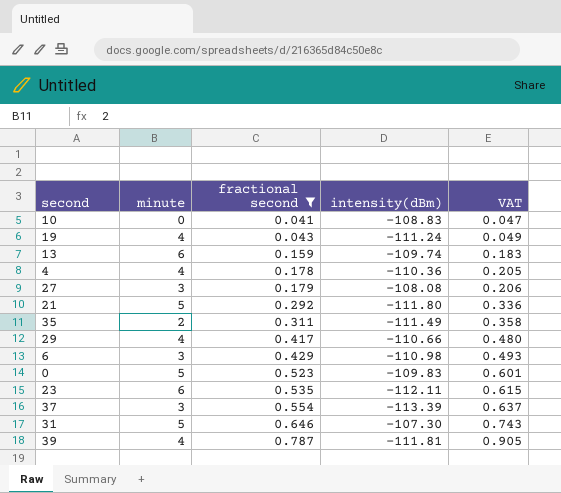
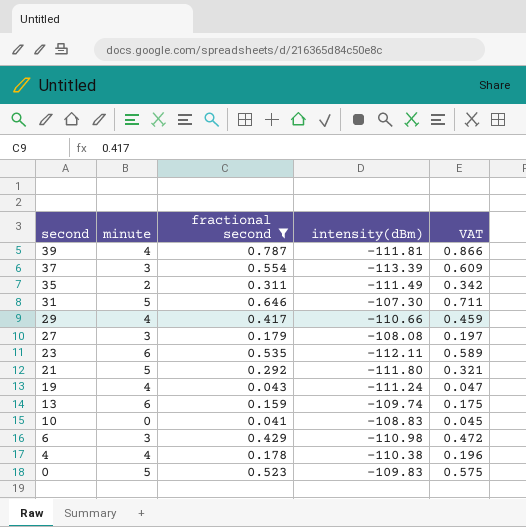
row order: fractional second ascending -> second descending
column VAT | formula: [fractional second] * 1.15 -> [fractional second] * 1.1
4 | intensity(dBm): -110.36 -> -110.38

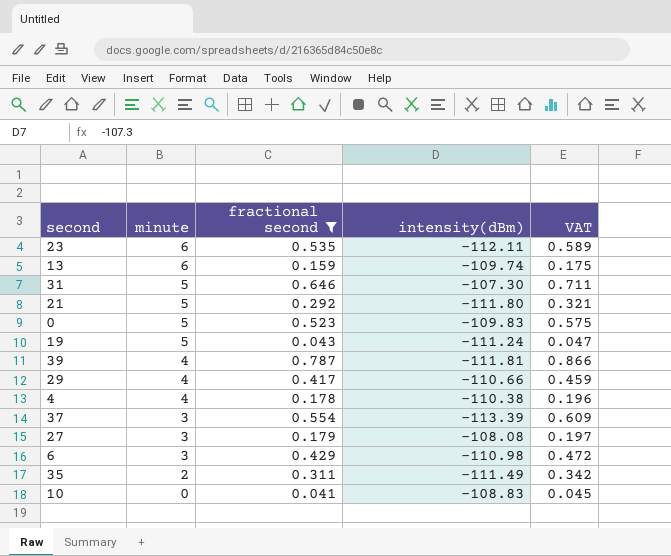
row order: second descending -> minute descending
19 | minute: 4 -> 5

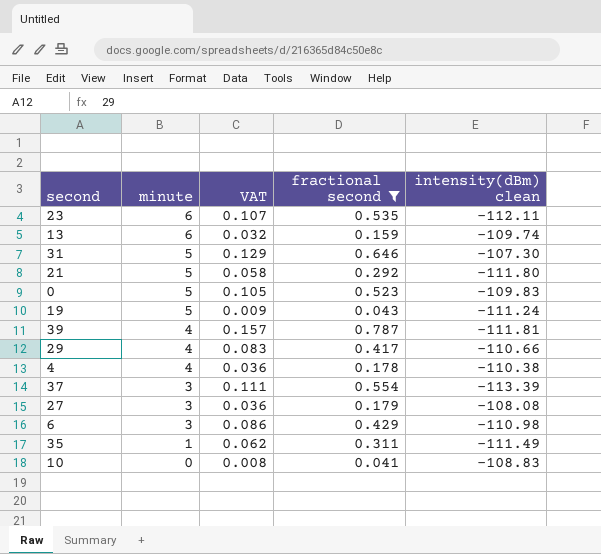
column VAT | formula: [fractional second] * 1.1 -> [fractional second] * 0.2
column VAT | position: 5 -> 3
column name: intensity(dBm) -> intensity(dBm) clean
35 | minute: 2 -> 1

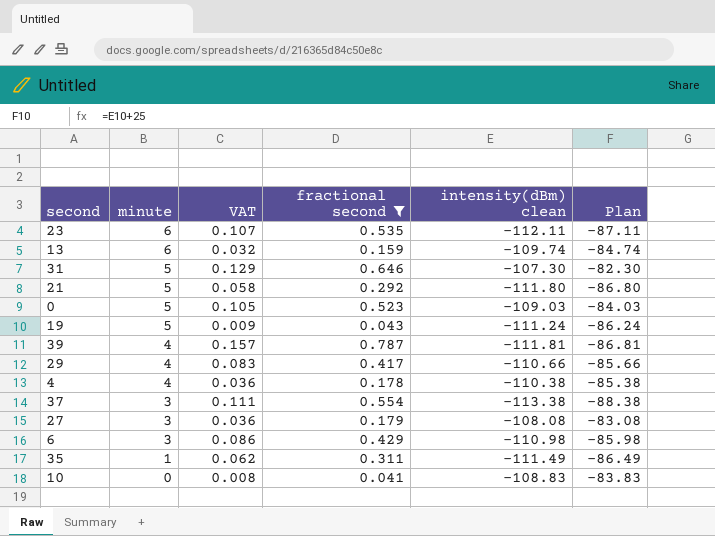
column Plan | formula: none -> [intensity(dBm) clean] + 25
0 | intensity(dBm) clean: -109.83 -> -109.03
37 | intensity(dBm) clean: -113.39 -> -113.38

